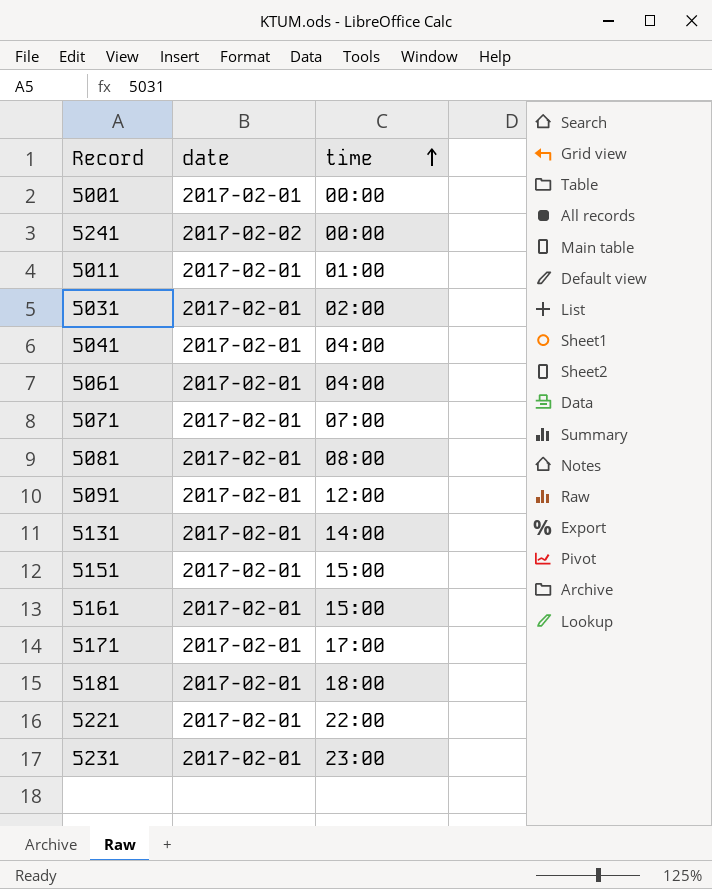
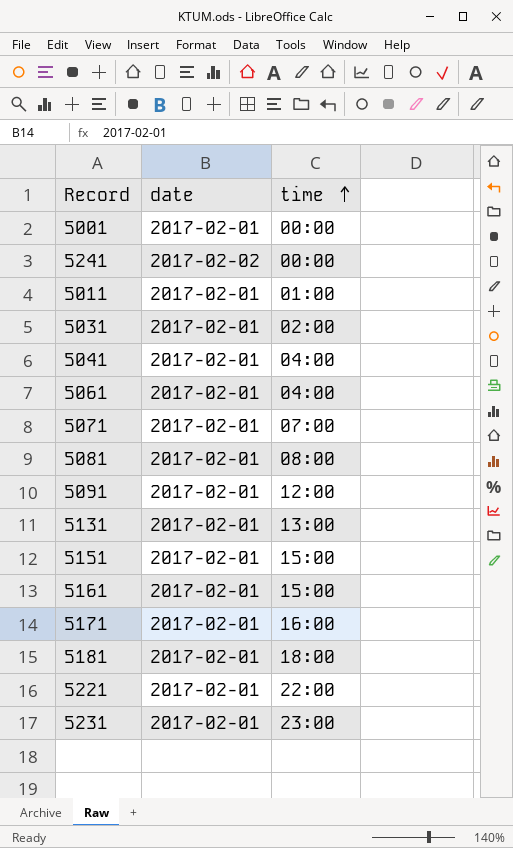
5131 | time: 14:00 -> 13:00
5171 | time: 17:00 -> 16:00

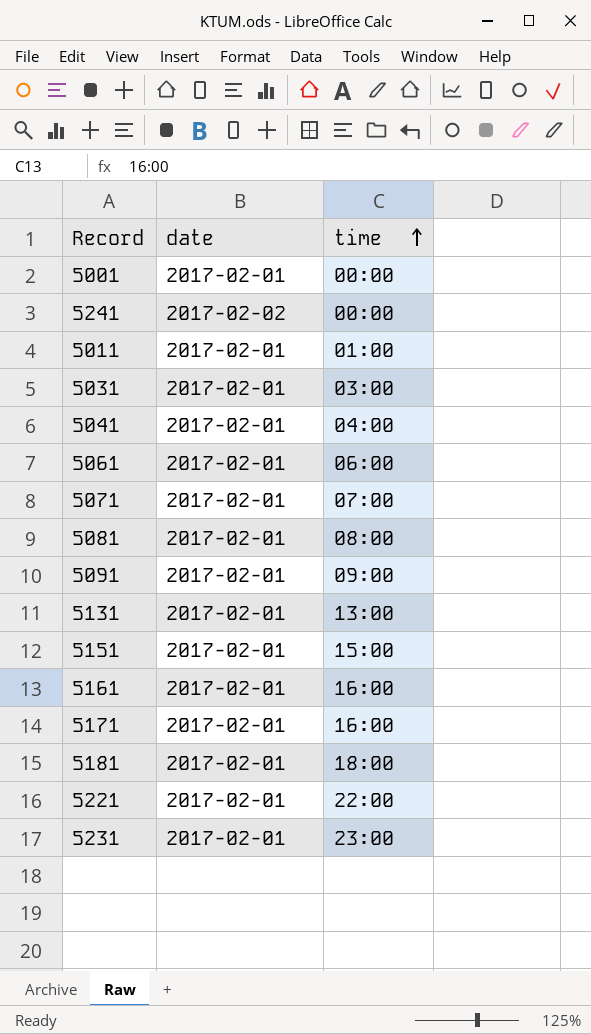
5031 | time: 02:00 -> 03:00
5061 | time: 04:00 -> 06:00
5091 | time: 12:00 -> 09:00
5161 | time: 15:00 -> 16:00

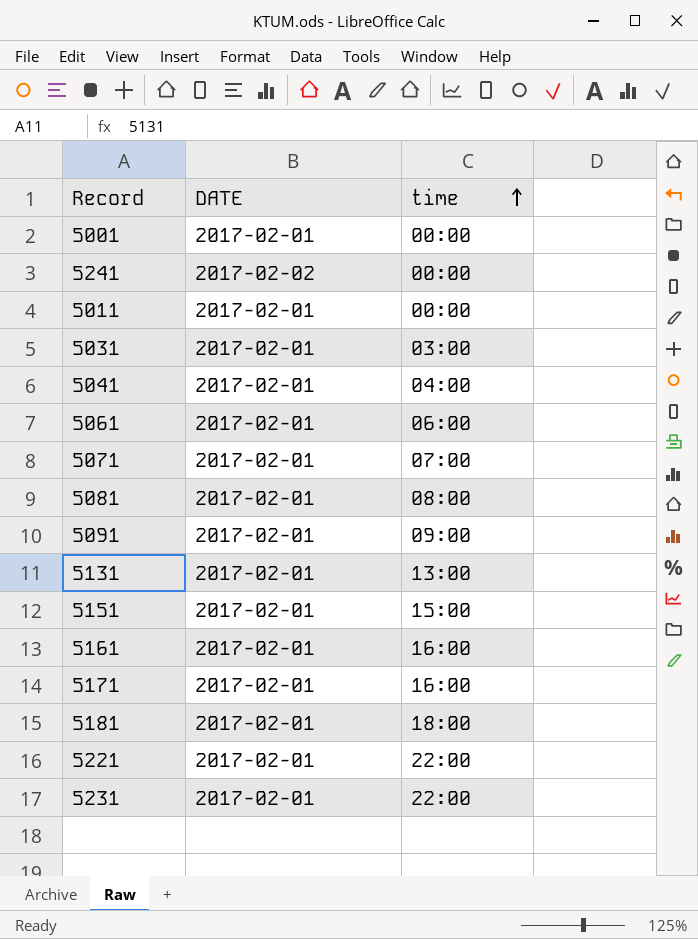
column name: date -> DATE
5011 | time: 01:00 -> 00:00
5231 | time: 23:00 -> 22:00

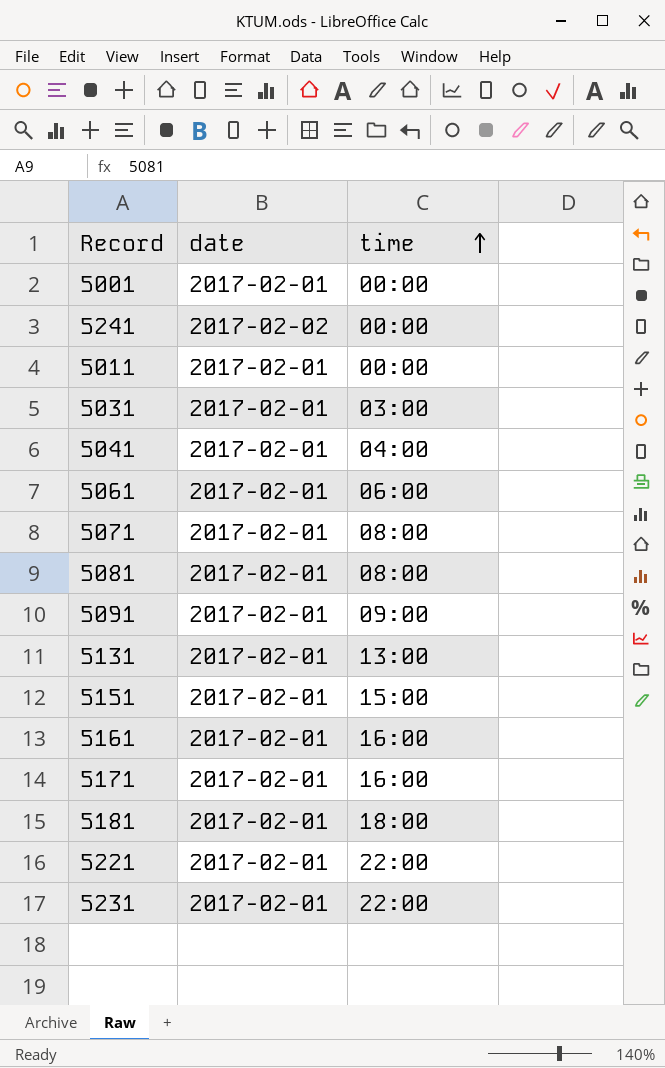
column name: DATE -> date
5071 | time: 07:00 -> 08:00

